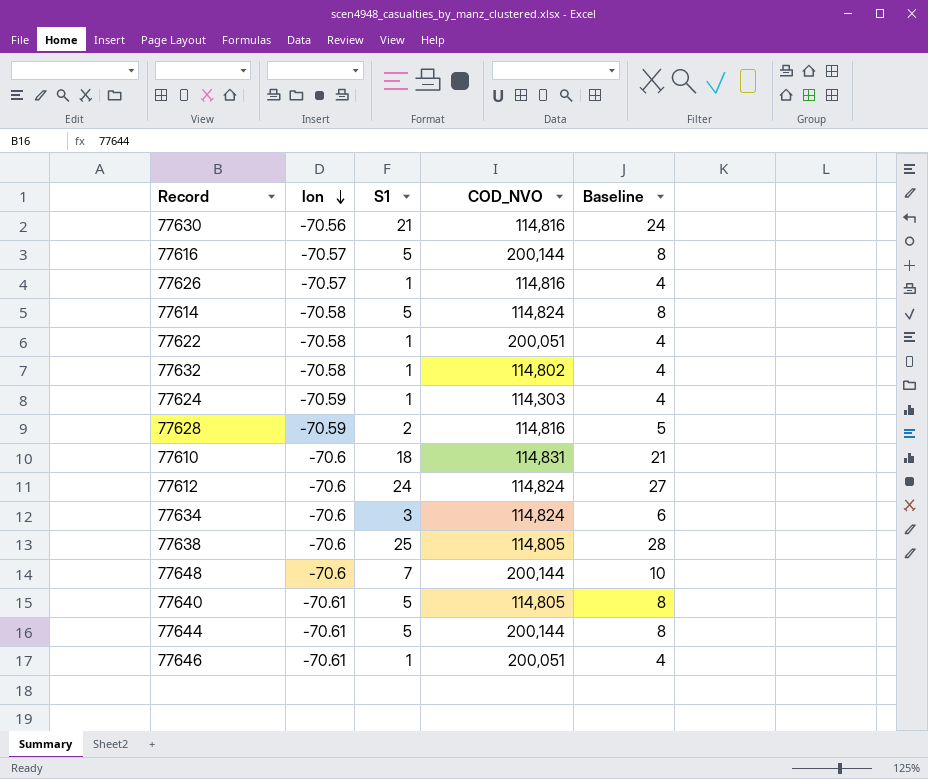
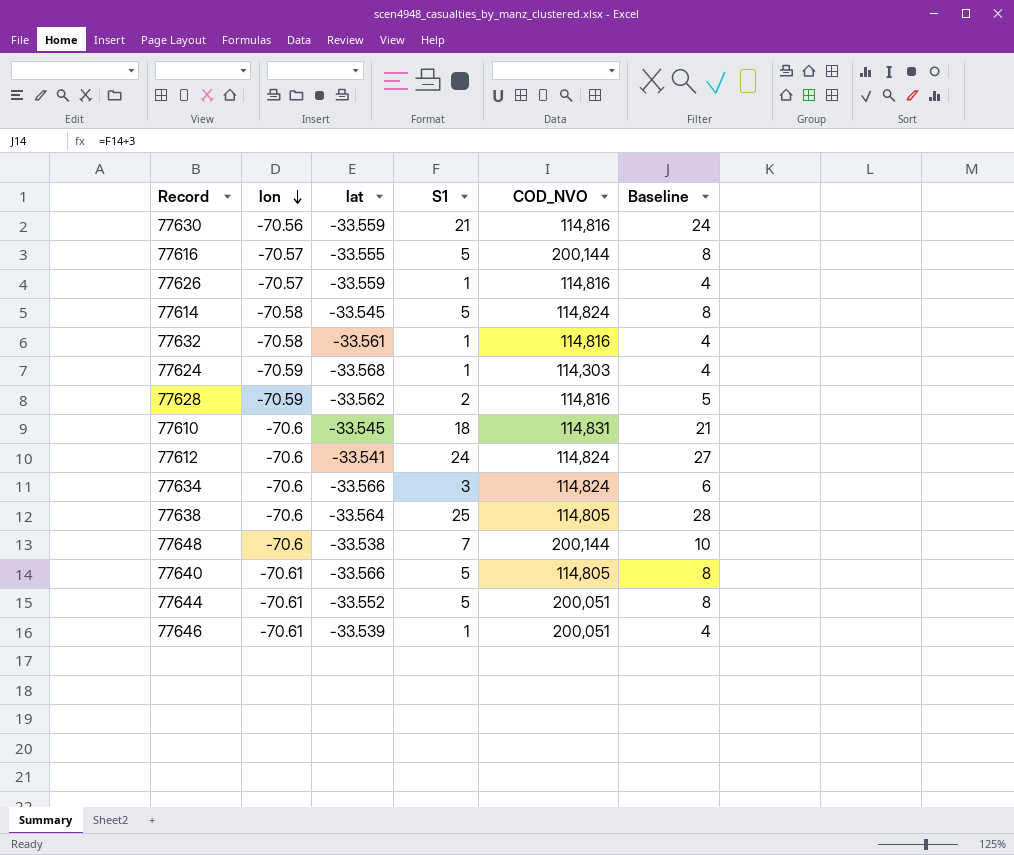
column lat | position: none -> 3
row 77622: -70.58 | 1 | 200,051 | 4 -> none
77632 | COD_NVO: 114,802 -> 114,816
77644 | COD_NVO: 200,144 -> 200,051

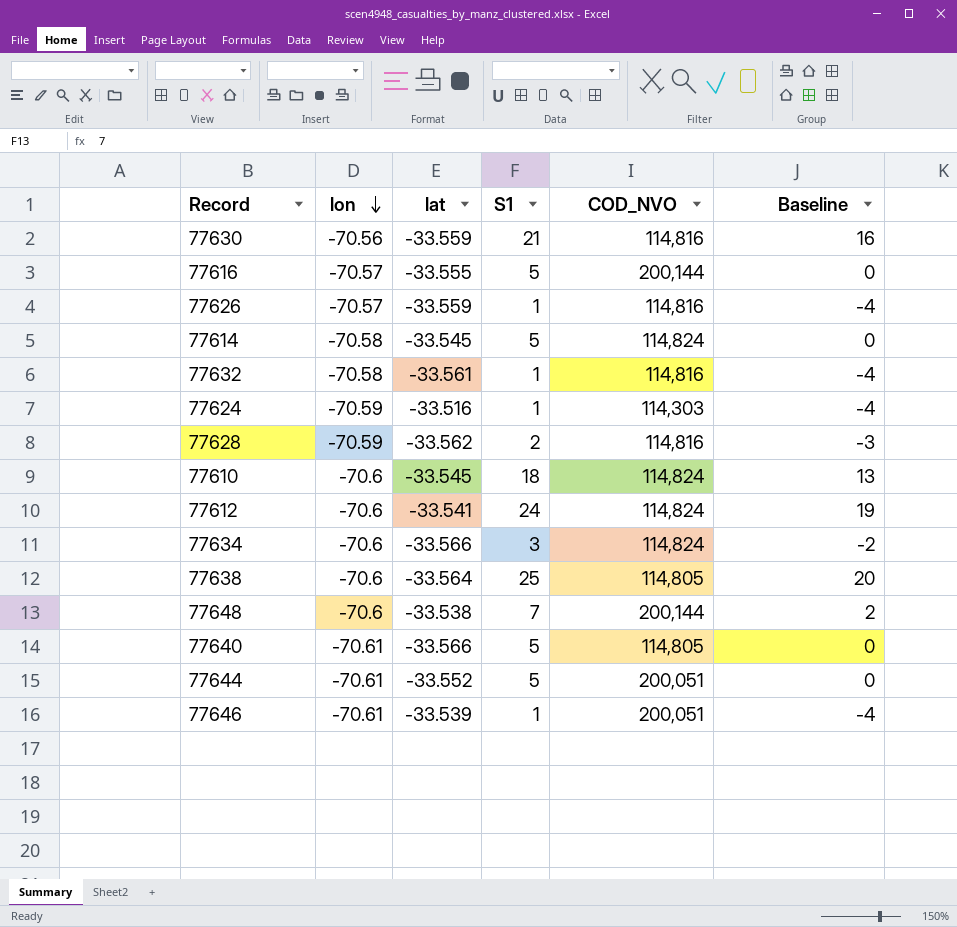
column Baseline | formula: [S1] + 3 -> [S1] - 5
77624 | lat: -33.568 -> -33.516
77610 | COD_NVO: 114,831 -> 114,824

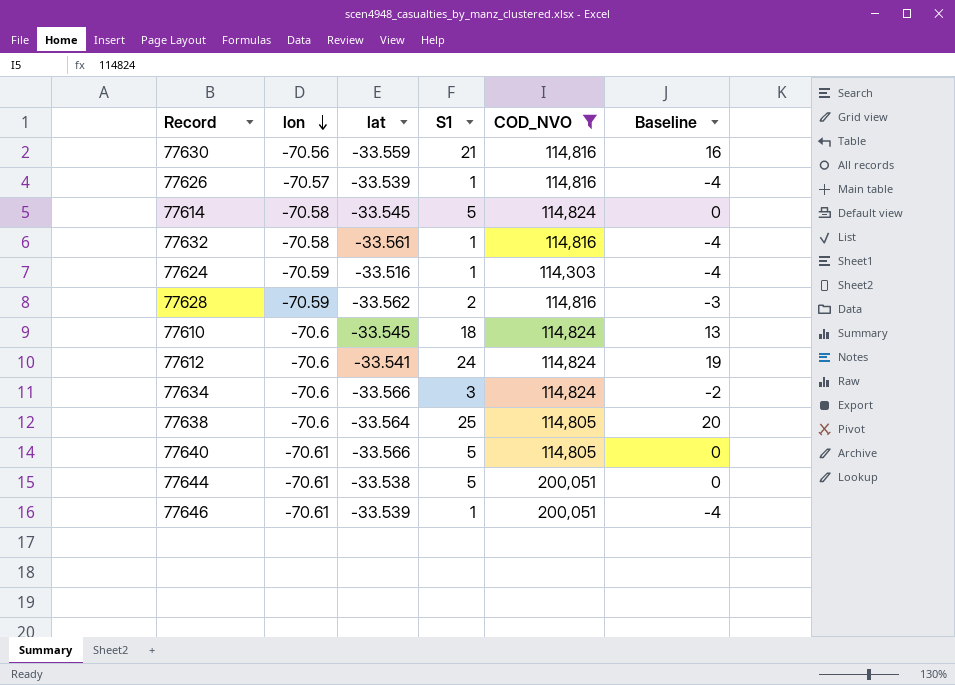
filter: none -> COD_NVO != 200,144
77626 | lat: -33.559 -> -33.539
77644 | lat: -33.552 -> -33.538

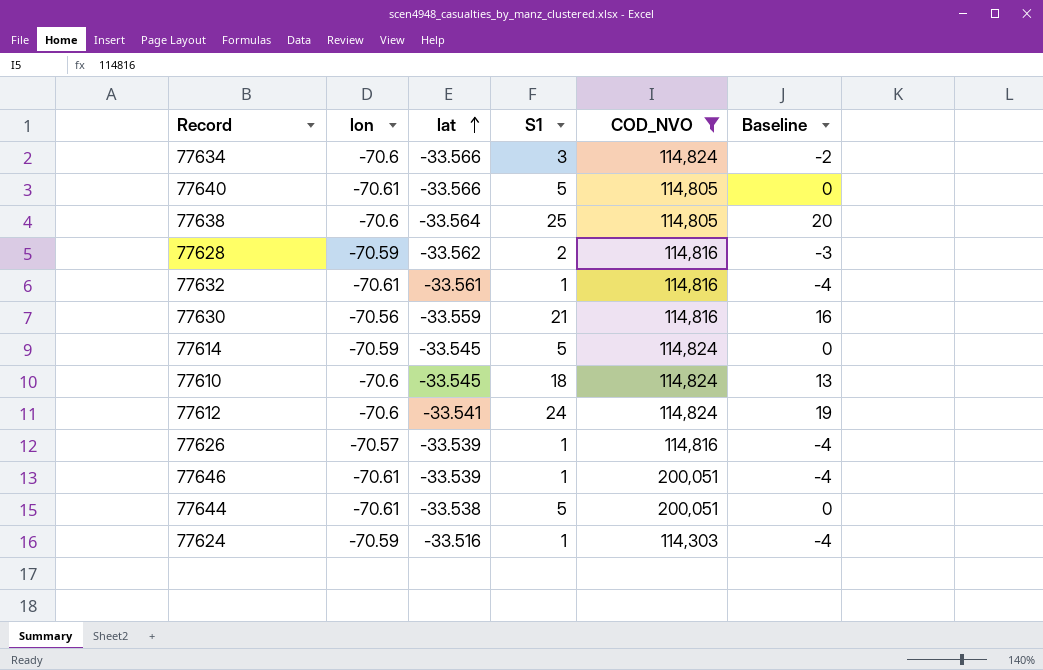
row order: lon descending -> lat ascending
77632 | lon: -70.58 -> -70.61
77614 | lon: -70.58 -> -70.59

